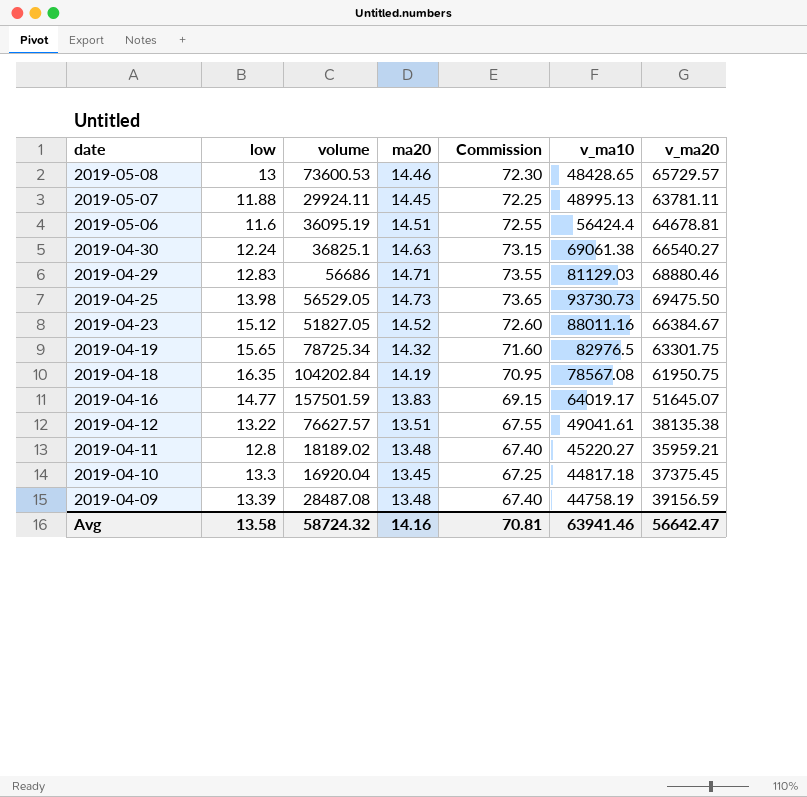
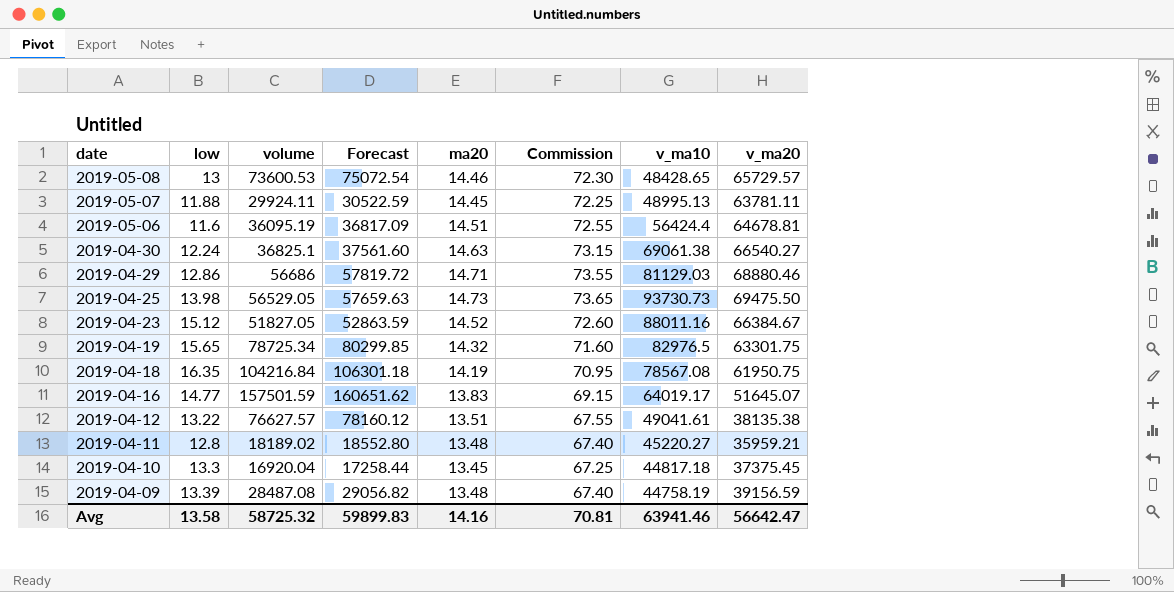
column Forecast | formula: none -> [volume] * 1.02
2019-04-29 | low: 12.83 -> 12.86
2019-04-18 | volume: 104202.84 -> 104216.84
Avg | volume: 58724.32 -> 58725.32

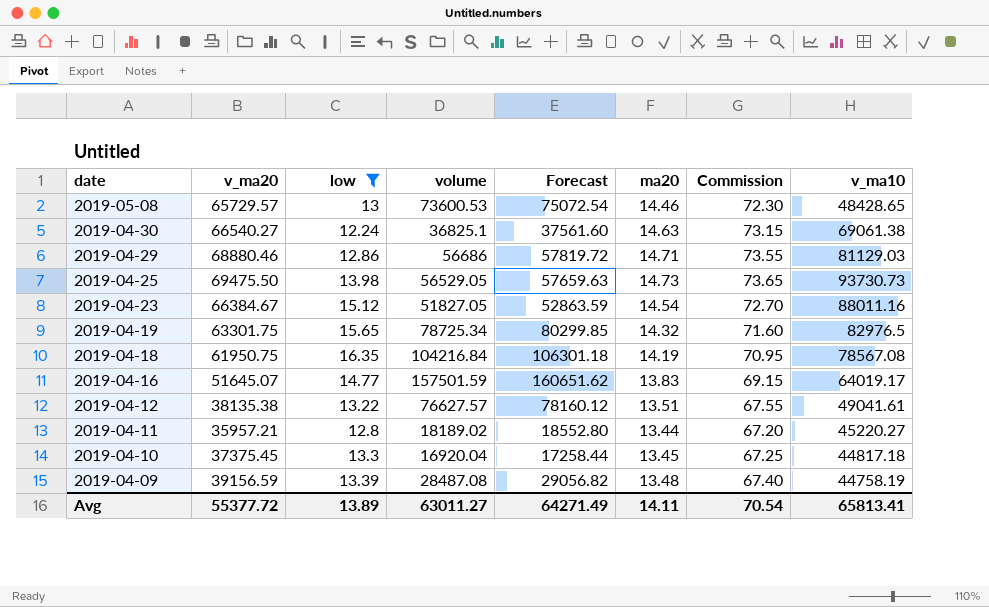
filter: none -> low >= 12.24
column v_ma20 | position: 8 -> 2
2019-04-23 | ma20: 14.52 -> 14.54
2019-04-23 | Commission: 72.60 -> 72.70
2019-04-11 | v_ma20: 35959.21 -> 35957.21
2019-04-11 | ma20: 13.48 -> 13.44
2019-04-11 | Commission: 67.40 -> 67.20
Avg | v_ma20: 56642.47 -> 55377.72
Avg | low: 13.58 -> 13.89
Avg | volume: 58725.32 -> 63011.27
Avg | Forecast: 59899.83 -> 64271.49
Avg | ma20: 14.16 -> 14.11
Avg | Commission: 70.81 -> 70.54
Avg | v_ma10: 63941.46 -> 65813.41

